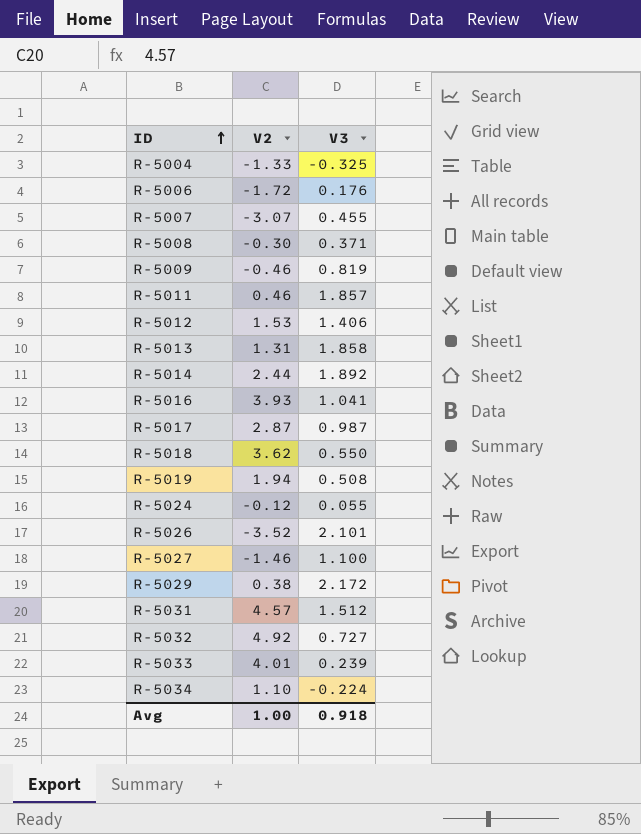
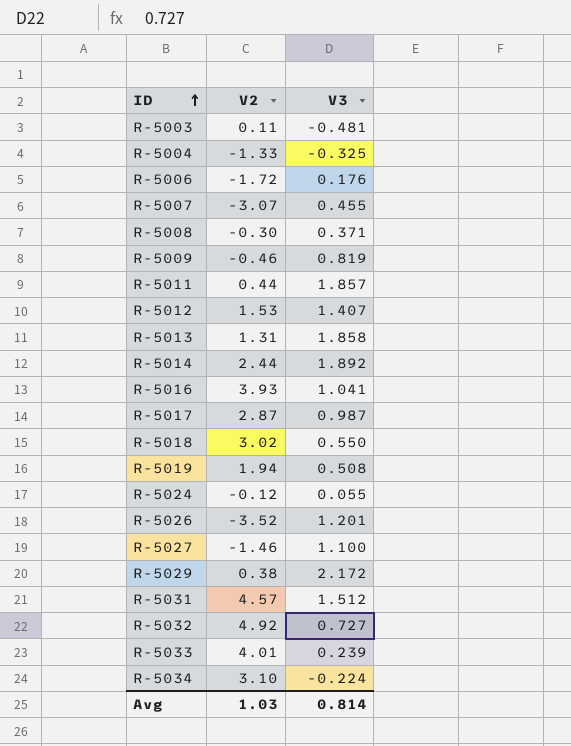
row R-5003: none -> 0.11 | -0.481
R-5011 | V2: 0.46 -> 0.44
R-5012 | V3: 1.406 -> 1.407
R-5018 | V2: 3.62 -> 3.02
R-5026 | V3: 2.101 -> 1.201
R-5034 | V2: 1.10 -> 3.10
Avg | V2: 1.00 -> 1.03
Avg | V3: 0.918 -> 0.814

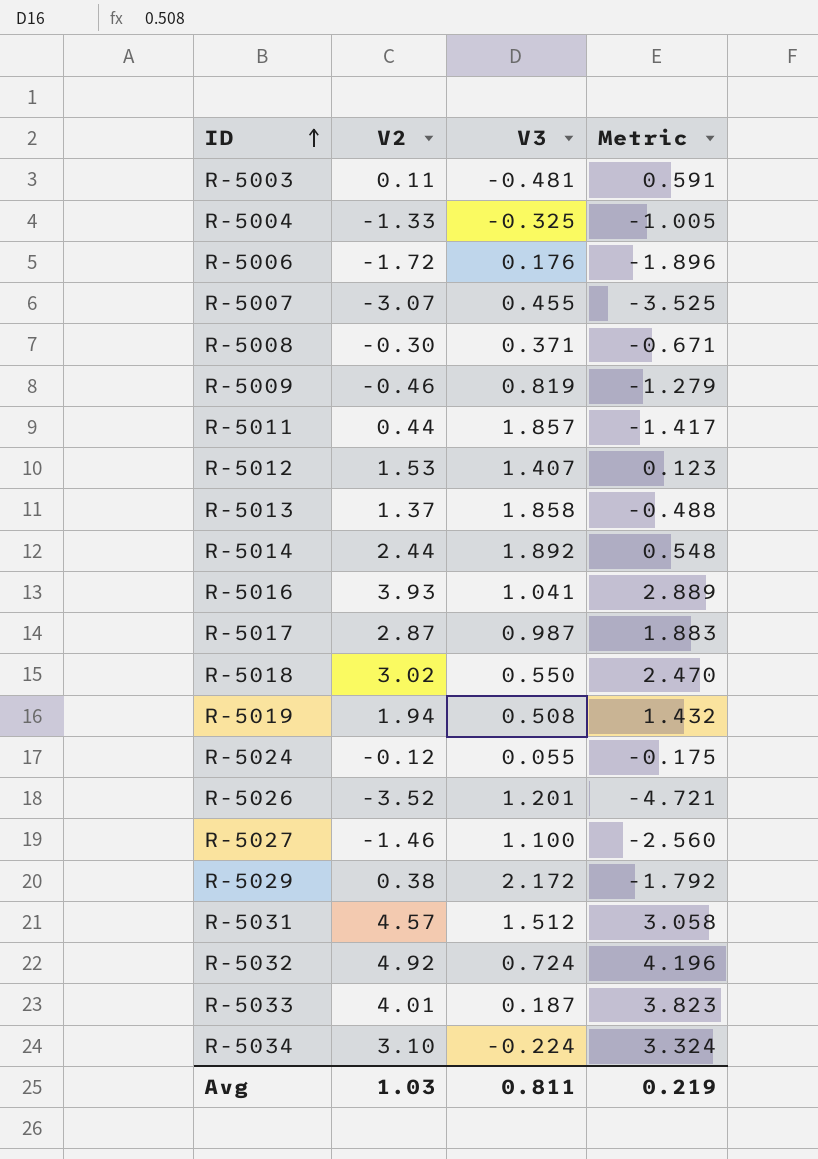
column Metric | formula: none -> [V2] - [V3]
R-5013 | V2: 1.31 -> 1.37
R-5032 | V3: 0.727 -> 0.724
R-5033 | V3: 0.239 -> 0.187
Avg | V3: 0.814 -> 0.811

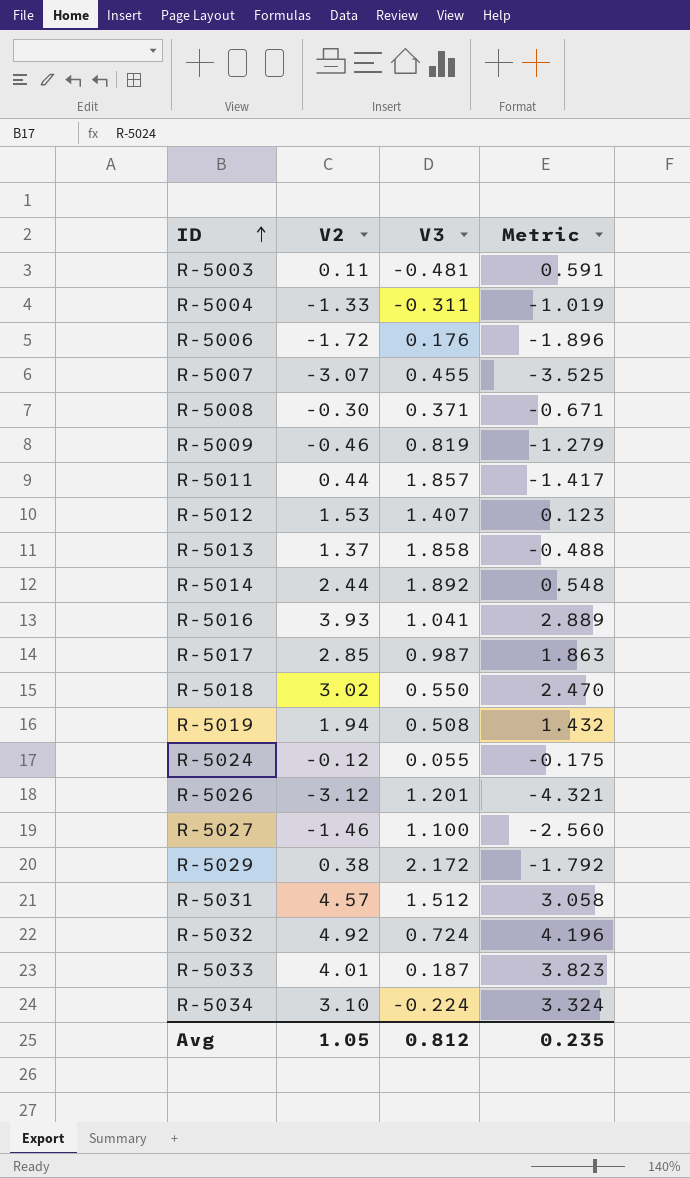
R-5004 | V3: -0.325 -> -0.311
R-5004 | Metric: -1.005 -> -1.019
R-5017 | V2: 2.87 -> 2.85
R-5017 | Metric: 1.883 -> 1.863
R-5026 | V2: -3.52 -> -3.12
R-5026 | Metric: -4.721 -> -4.321
Avg | V2: 1.03 -> 1.05
Avg | V3: 0.811 -> 0.812
Avg | Metric: 0.219 -> 0.235

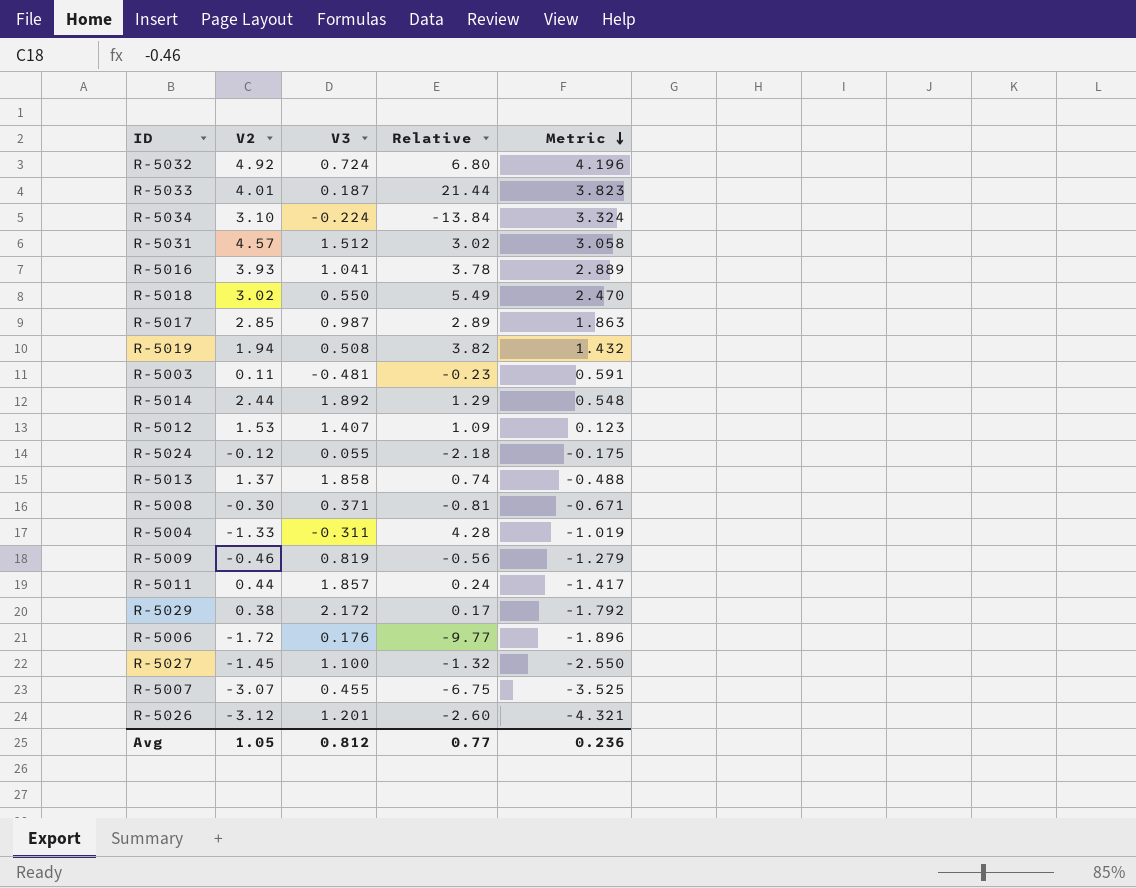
row order: ID ascending -> Metric descending
column Relative | formula: none -> [V2] / [V3]
R-5027 | V2: -1.46 -> -1.45
R-5027 | Metric: -2.560 -> -2.550
Avg | Metric: 0.235 -> 0.236

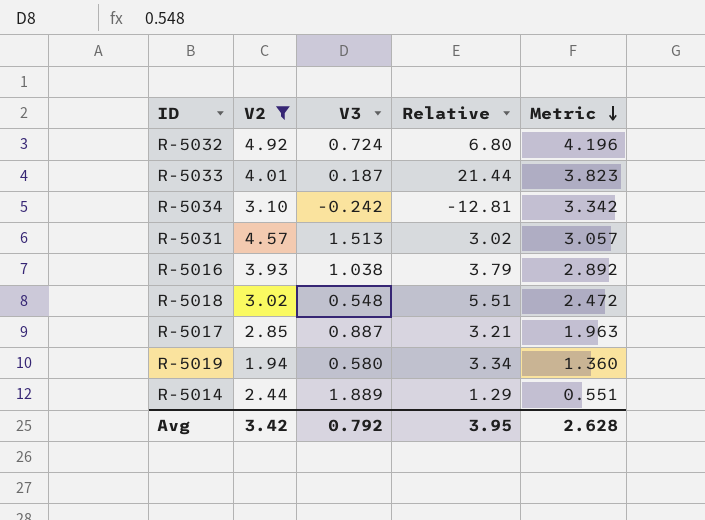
filter: none -> V2 >= 1.94
R-5034 | V3: -0.224 -> -0.242
R-5034 | Relative: -13.84 -> -12.81
R-5034 | Metric: 3.324 -> 3.342
R-5031 | V3: 1.512 -> 1.513
R-5031 | Metric: 3.058 -> 3.057
R-5016 | V3: 1.041 -> 1.038
R-5016 | Relative: 3.78 -> 3.79
R-5016 | Metric: 2.889 -> 2.892
R-5018 | V3: 0.550 -> 0.548
R-5018 | Relative: 5.49 -> 5.51
R-5018 | Metric: 2.470 -> 2.472
R-5017 | V3: 0.987 -> 0.887
R-5017 | Relative: 2.89 -> 3.21
R-5017 | Metric: 1.863 -> 1.963
R-5019 | V3: 0.508 -> 0.580
R-5019 | Relative: 3.82 -> 3.34
R-5019 | Metric: 1.432 -> 1.360
R-5014 | V3: 1.892 -> 1.889
R-5014 | Metric: 0.548 -> 0.551
Avg | V2: 1.05 -> 3.42
Avg | V3: 0.812 -> 0.792
Avg | Relative: 0.77 -> 3.95
Avg | Metric: 0.236 -> 2.628

